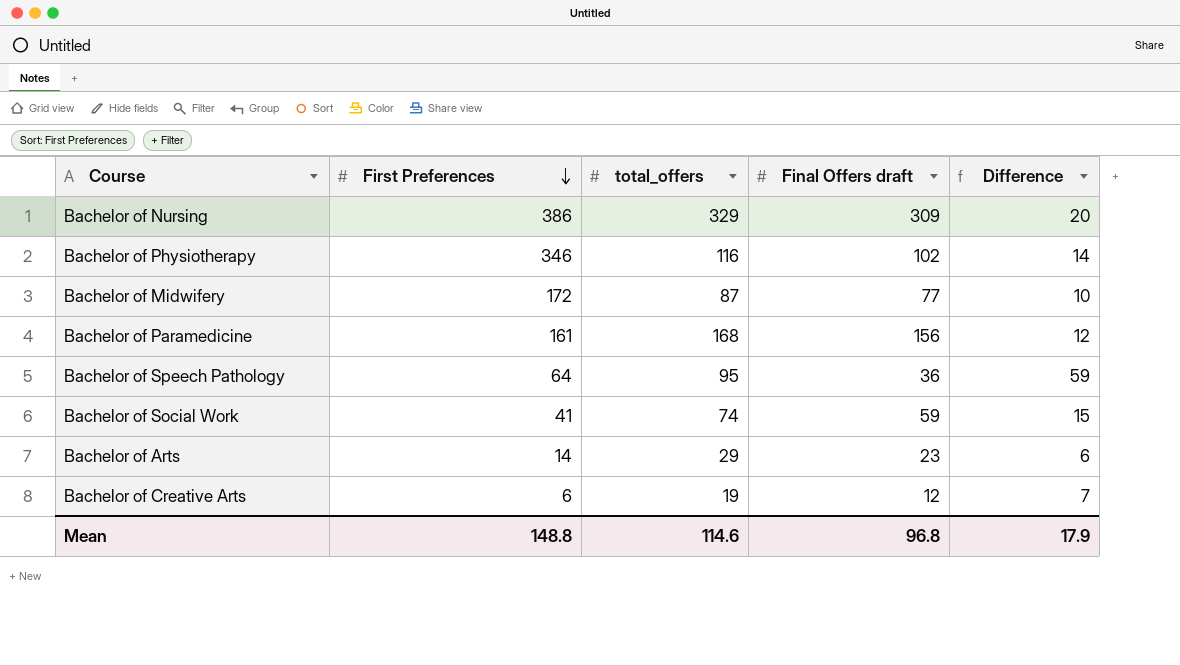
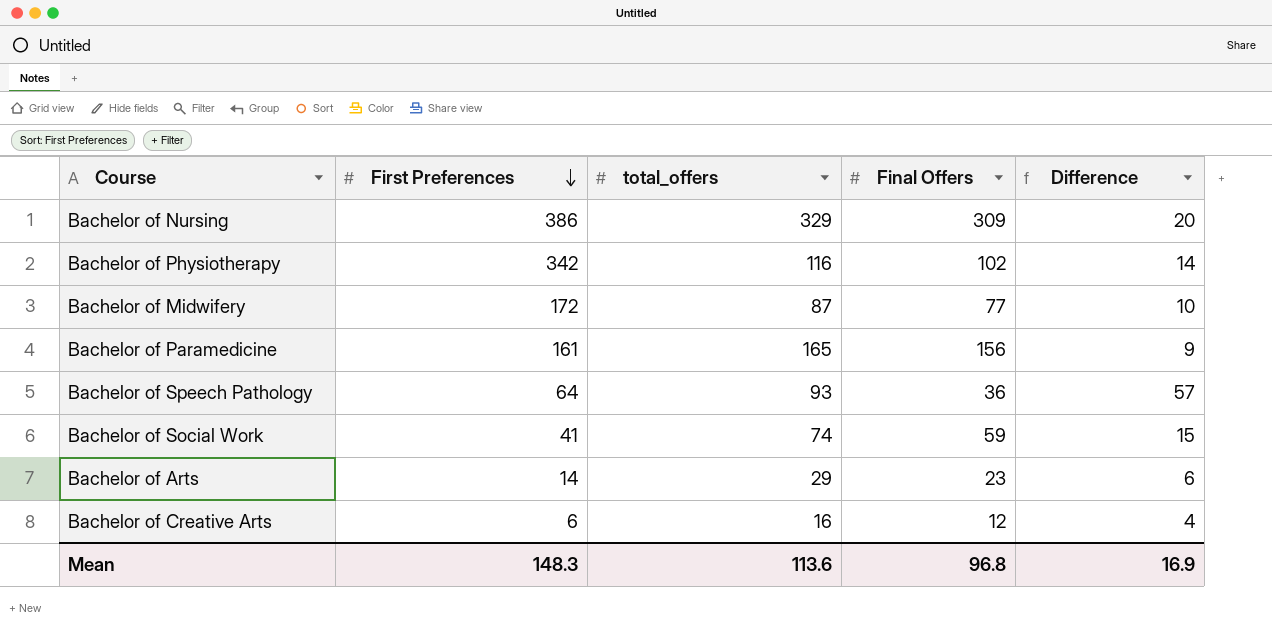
column name: Final Offers draft -> Final Offers
Bachelor of Physiotherapy | First Preferences: 346 -> 342
Bachelor of Paramedicine | total_offers: 168 -> 165
Bachelor of Paramedicine | Difference: 12 -> 9
Bachelor of Speech Pathology | total_offers: 95 -> 93
Bachelor of Speech Pathology | Difference: 59 -> 57
Bachelor of Creative Arts | total_offers: 19 -> 16
Bachelor of Creative Arts | Difference: 7 -> 4
Mean | First Preferences: 148.8 -> 148.3
Mean | total_offers: 114.6 -> 113.6
Mean | Difference: 17.9 -> 16.9

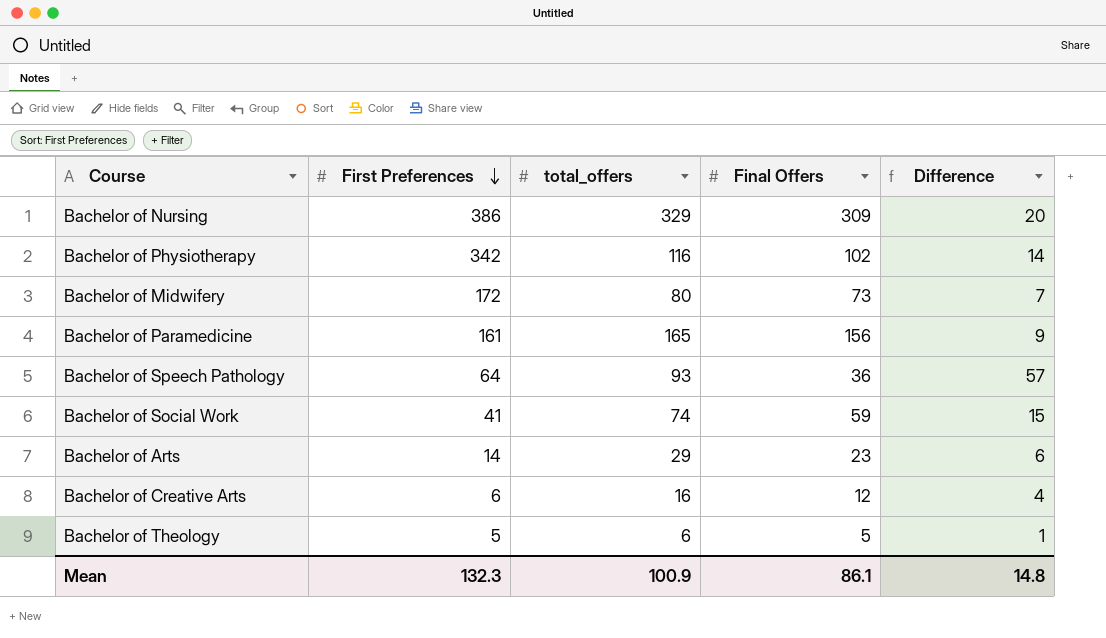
Bachelor of Midwifery | total_offers: 87 -> 80
Bachelor of Midwifery | Final Offers: 77 -> 73
Bachelor of Midwifery | Difference: 10 -> 7
row Bachelor of Theology: none -> 5 | 6 | 5 | 1
Mean | First Preferences: 148.3 -> 132.3
Mean | total_offers: 113.6 -> 100.9
Mean | Final Offers: 96.8 -> 86.1
Mean | Difference: 16.9 -> 14.8

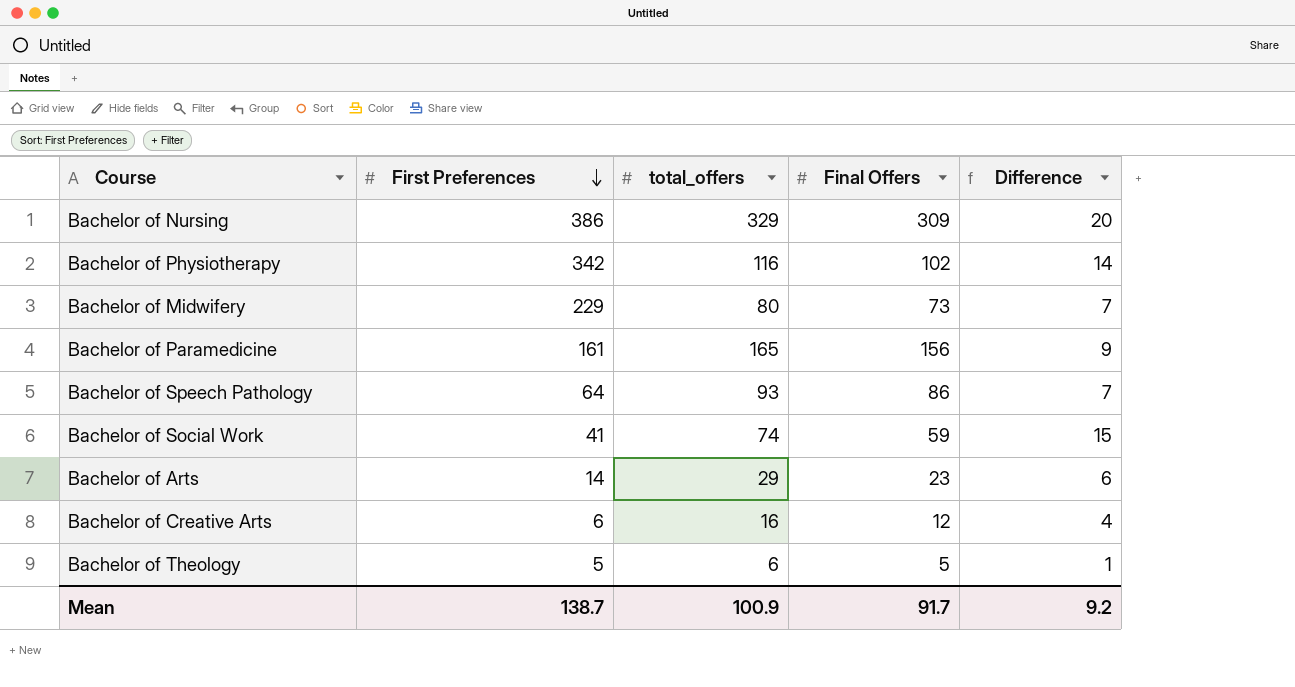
Bachelor of Midwifery | First Preferences: 172 -> 229
Bachelor of Speech Pathology | Final Offers: 36 -> 86
Bachelor of Speech Pathology | Difference: 57 -> 7
Mean | First Preferences: 132.3 -> 138.7
Mean | Final Offers: 86.1 -> 91.7
Mean | Difference: 14.8 -> 9.2

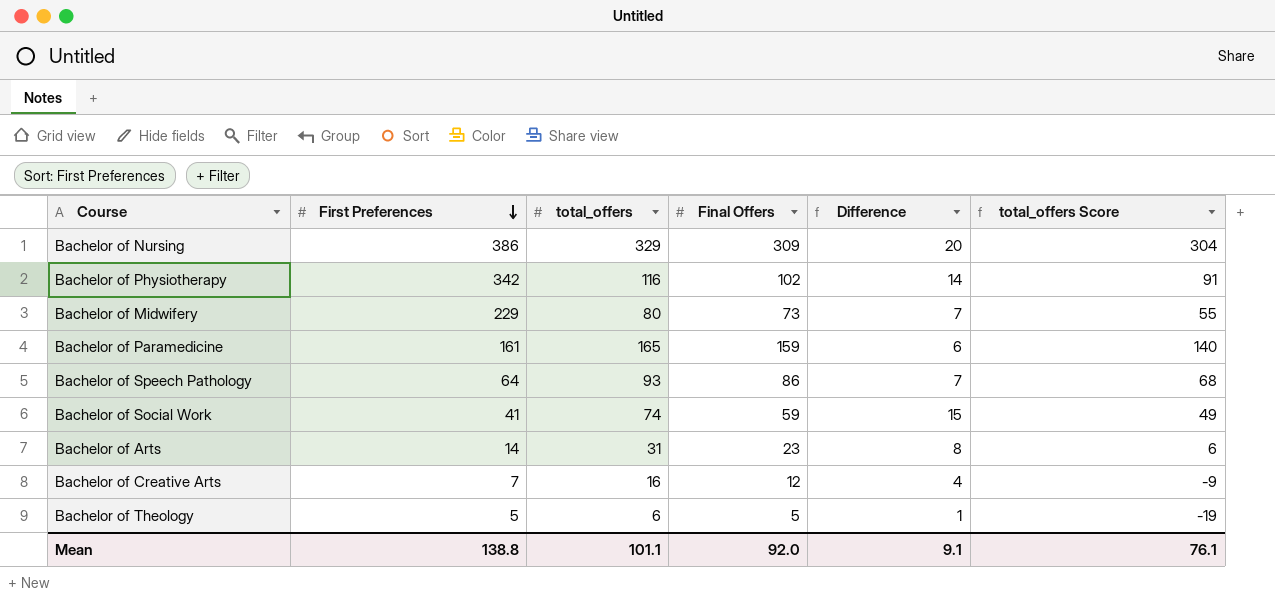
column total_offers Score | formula: none -> [total_offers] - 25
Bachelor of Paramedicine | Final Offers: 156 -> 159
Bachelor of Paramedicine | Difference: 9 -> 6
Bachelor of Arts | total_offers: 29 -> 31
Bachelor of Arts | Difference: 6 -> 8
Bachelor of Creative Arts | First Preferences: 6 -> 7
Mean | First Preferences: 138.7 -> 138.8
Mean | total_offers: 100.9 -> 101.1
Mean | Final Offers: 91.7 -> 92.0
Mean | Difference: 9.2 -> 9.1

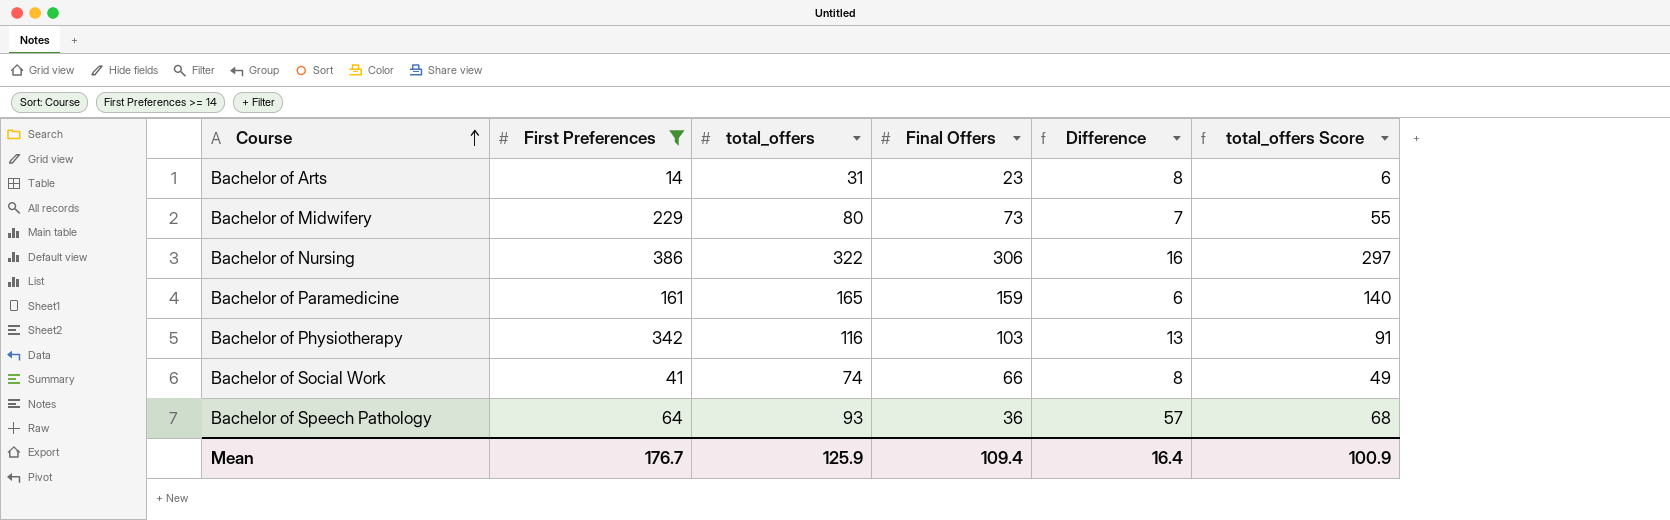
filter: none -> First Preferences >= 14
row order: First Preferences descending -> Course ascending
Bachelor of Nursing | total_offers: 329 -> 322
Bachelor of Nursing | Final Offers: 309 -> 306
Bachelor of Nursing | Difference: 20 -> 16
Bachelor of Nursing | total_offers Score: 304 -> 297
Bachelor of Physiotherapy | Final Offers: 102 -> 103
Bachelor of Physiotherapy | Difference: 14 -> 13
Bachelor of Social Work | Final Offers: 59 -> 66
Bachelor of Social Work | Difference: 15 -> 8
Bachelor of Speech Pathology | Final Offers: 86 -> 36
Bachelor of Speech Pathology | Difference: 7 -> 57
Mean | First Preferences: 138.8 -> 176.7
Mean | total_offers: 101.1 -> 125.9
Mean | Final Offers: 92.0 -> 109.4
Mean | Difference: 9.1 -> 16.4
Mean | total_offers Score: 76.1 -> 100.9

